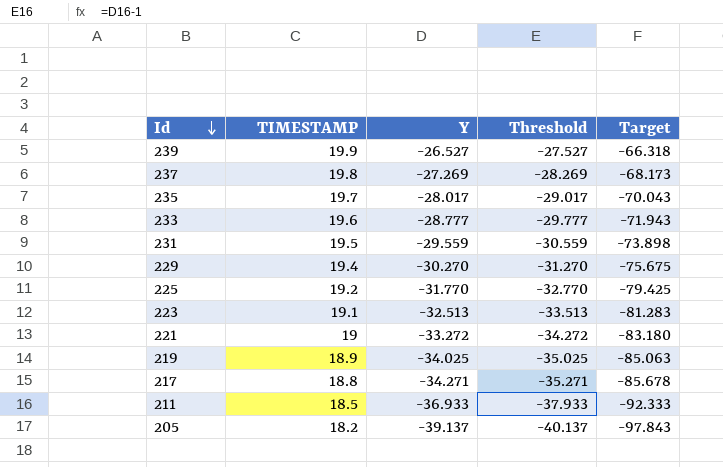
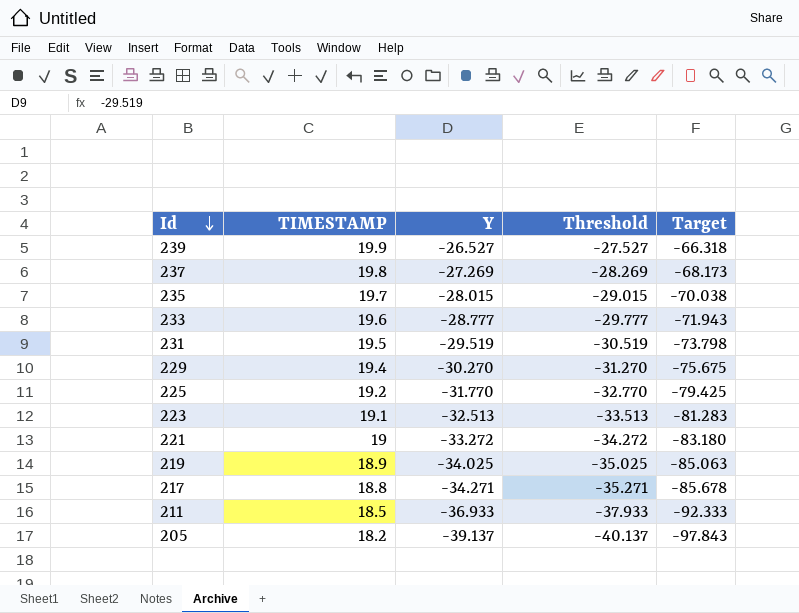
235 | Y: -28.017 -> -28.015
235 | Threshold: -29.017 -> -29.015
235 | Target: -70.043 -> -70.038
231 | Y: -29.559 -> -29.519
231 | Threshold: -30.559 -> -30.519
231 | Target: -73.898 -> -73.798

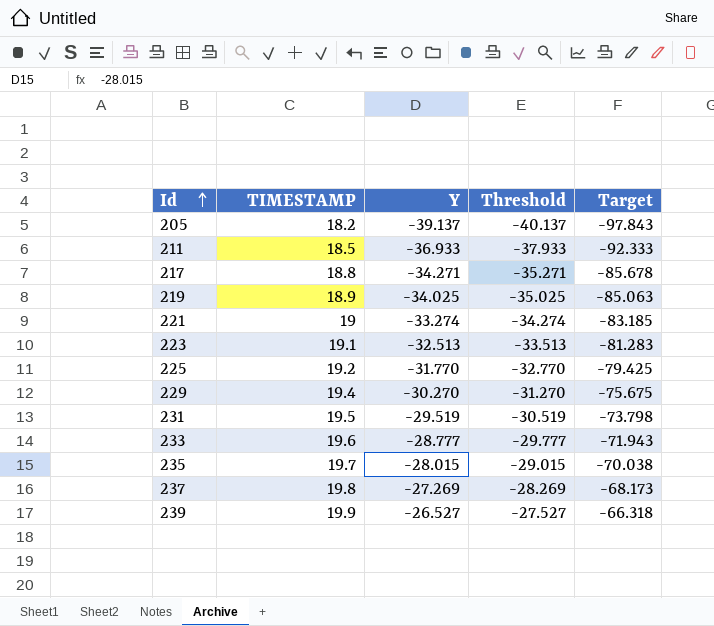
row order: Id descending -> Id ascending
221 | Y: -33.272 -> -33.274
221 | Threshold: -34.272 -> -34.274
221 | Target: -83.180 -> -83.185

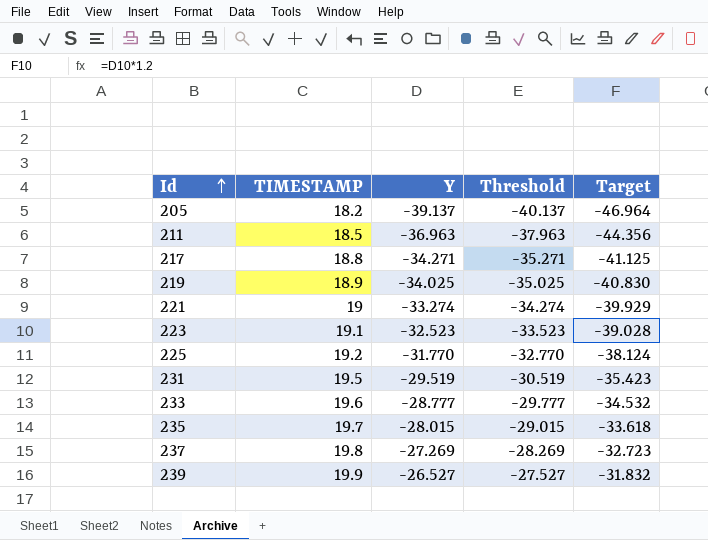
column Target | formula: [Y] * 2.5 -> [Y] * 1.2
row 229: 19.4 | -30.270 | -31.270 | -75.675 -> none
211 | Y: -36.933 -> -36.963
211 | Threshold: -37.933 -> -37.963
223 | Y: -32.513 -> -32.523
223 | Threshold: -33.513 -> -33.523

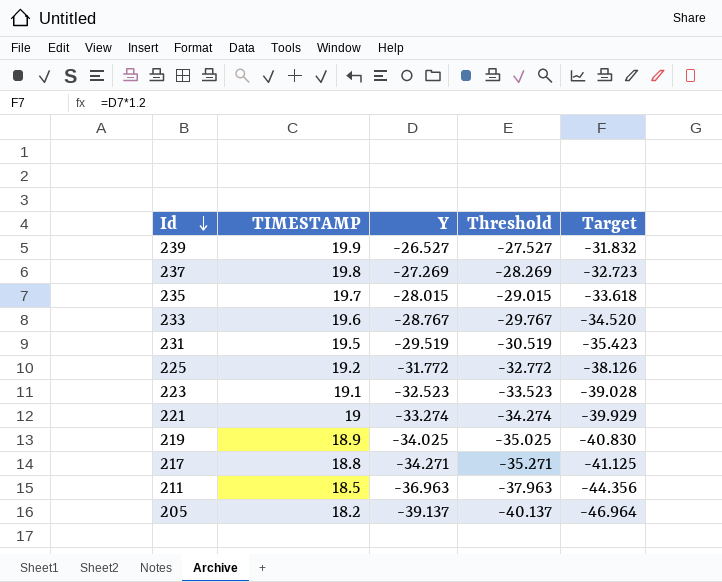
row order: Id ascending -> Id descending
233 | Y: -28.777 -> -28.767
233 | Threshold: -29.777 -> -29.767
233 | Target: -34.532 -> -34.520
225 | Y: -31.770 -> -31.772
225 | Threshold: -32.770 -> -32.772
225 | Target: -38.124 -> -38.126

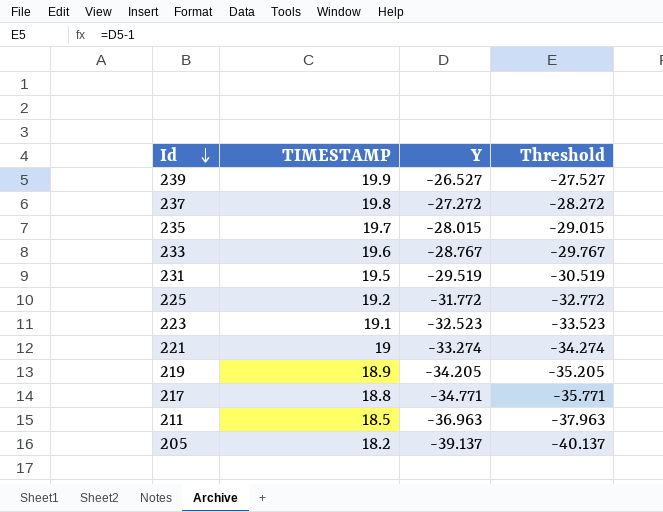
column Target | formula: [Y] * 1.2 -> none
237 | Y: -27.269 -> -27.272
237 | Threshold: -28.269 -> -28.272
219 | Y: -34.025 -> -34.205
219 | Threshold: -35.025 -> -35.205
217 | Y: -34.271 -> -34.771
217 | Threshold: -35.271 -> -35.771

